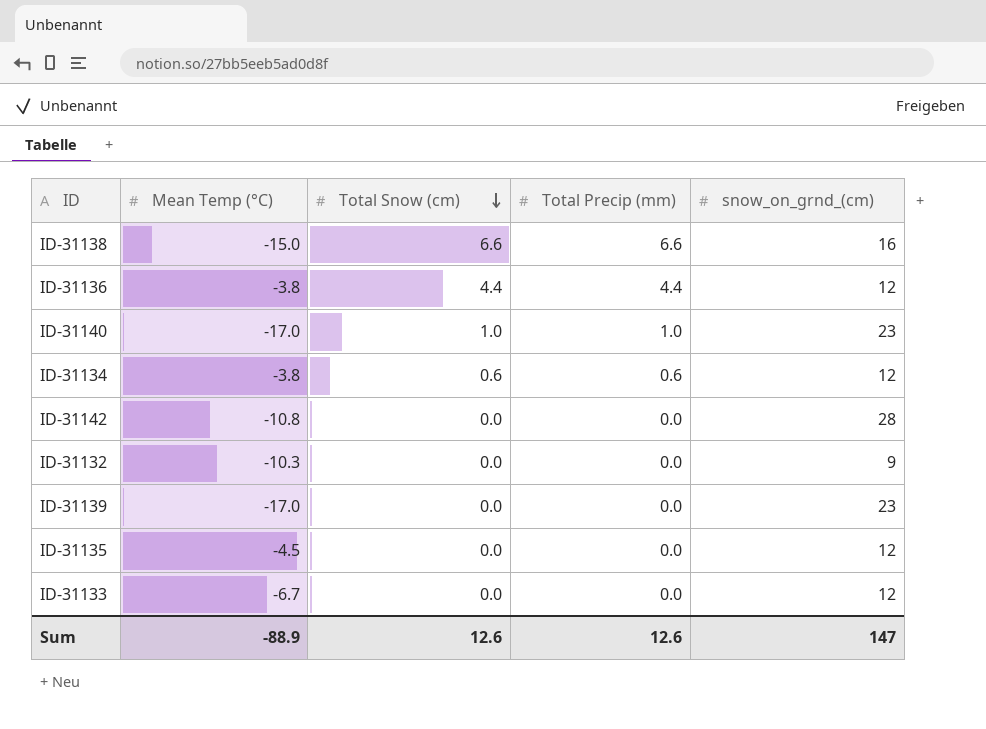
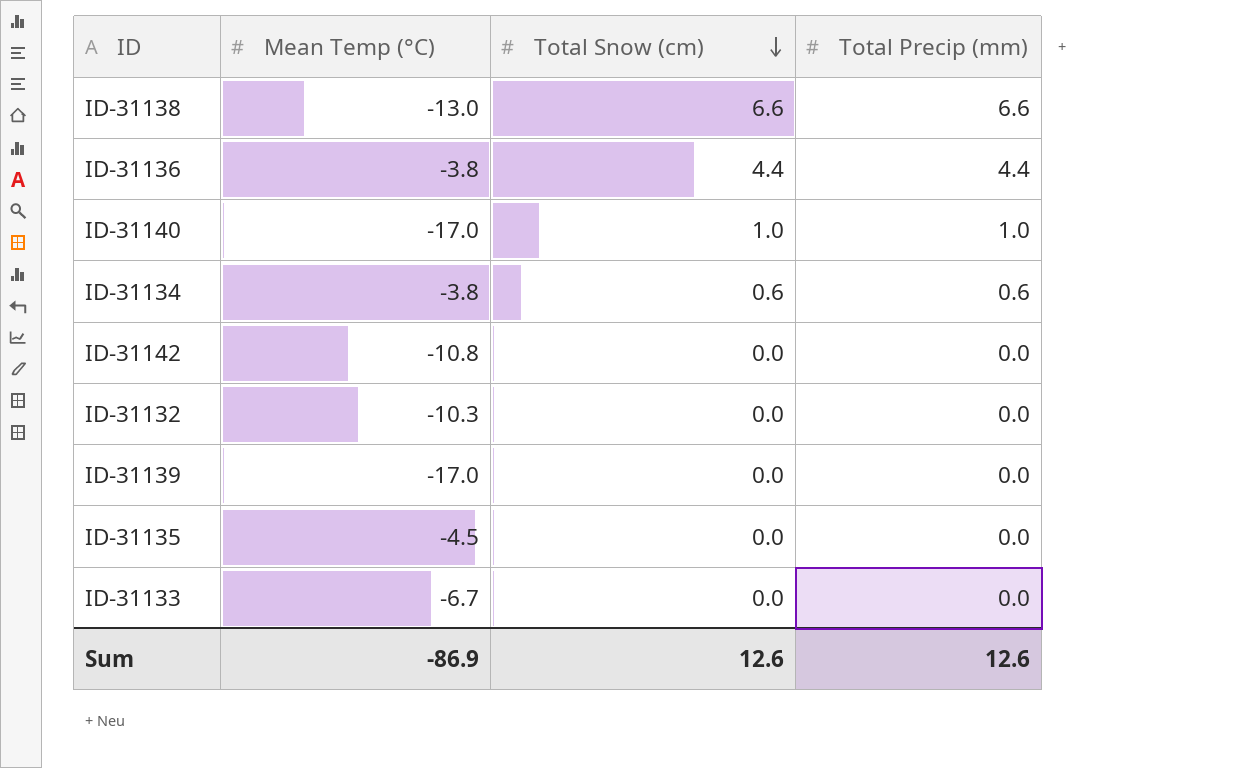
column snow_on_grnd_(cm) | position: 5 -> none
ID-31138 | Mean Temp (°C): -15.0 -> -13.0
Sum | Mean Temp (°C): -88.9 -> -86.9

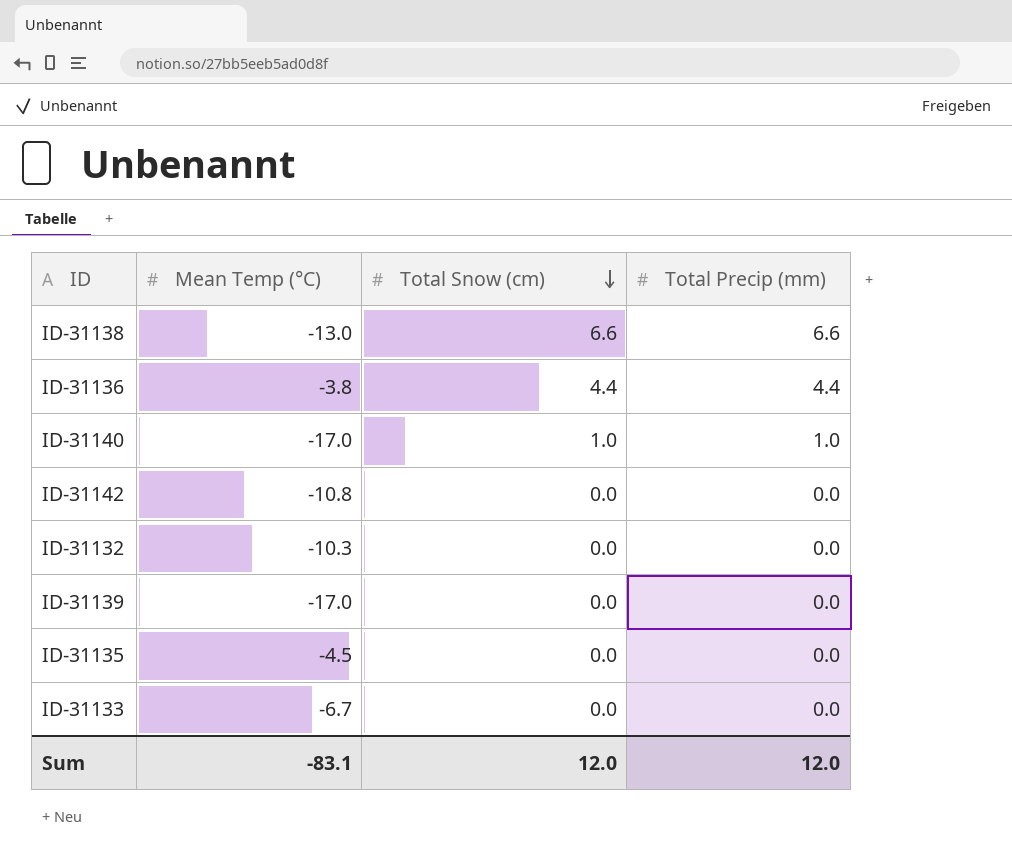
row ID-31134: -3.8 | 0.6 | 0.6 -> none
Sum | Mean Temp (°C): -86.9 -> -83.1
Sum | Total Snow (cm): 12.6 -> 12.0
Sum | Total Precip (mm): 12.6 -> 12.0

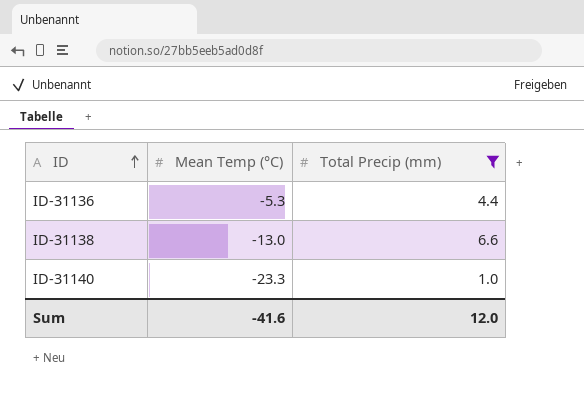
filter: none -> Total Precip (mm) != 0.0
row order: Total Snow (cm) descending -> ID ascending
column Total Snow (cm) | position: 3 -> none
ID-31136 | Mean Temp (°C): -3.8 -> -5.3
ID-31140 | Mean Temp (°C): -17.0 -> -23.3
Sum | Mean Temp (°C): -83.1 -> -41.6

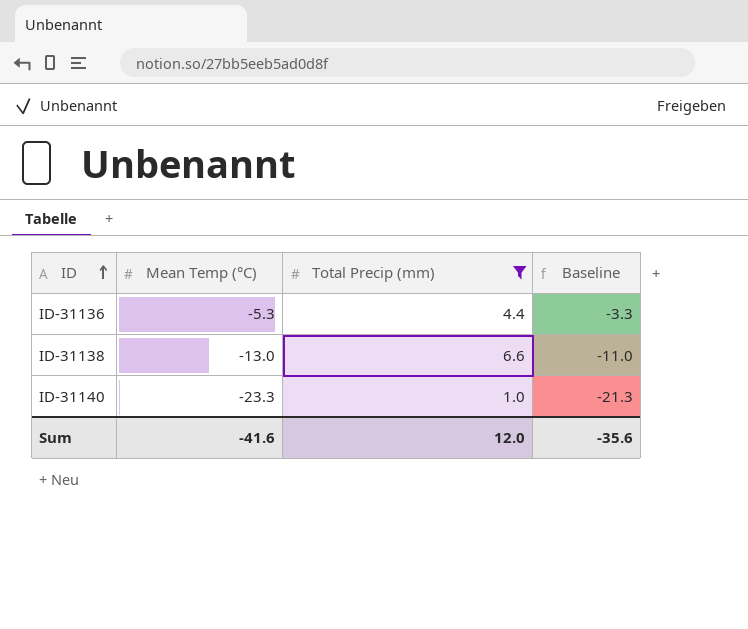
column Baseline | formula: none -> [Mean Temp (°C)] + 2

